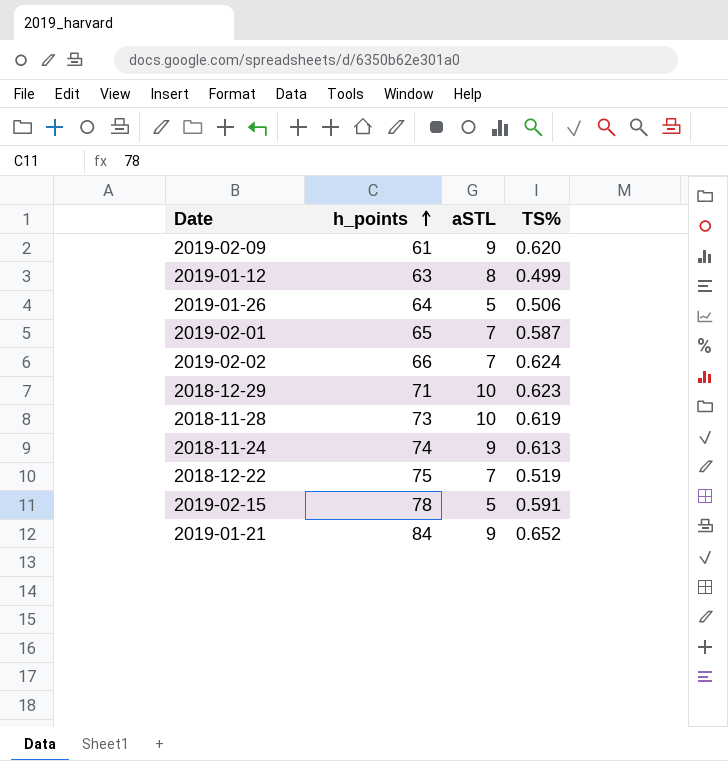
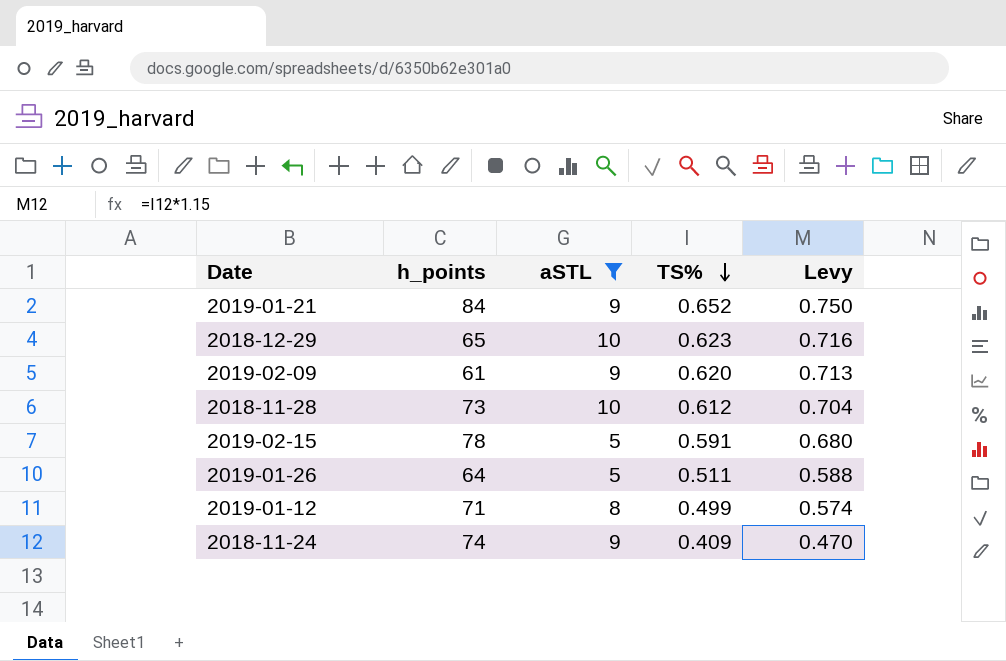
filter: none -> aSTL != 7
row order: h_points ascending -> TS% descending
column Levy | formula: none -> [TS%] * 1.15
2018-12-29 | h_points: 71 -> 65
2018-11-28 | TS%: 0.619 -> 0.612
2019-01-26 | TS%: 0.506 -> 0.511
2019-01-12 | h_points: 63 -> 71
2018-11-24 | TS%: 0.613 -> 0.409

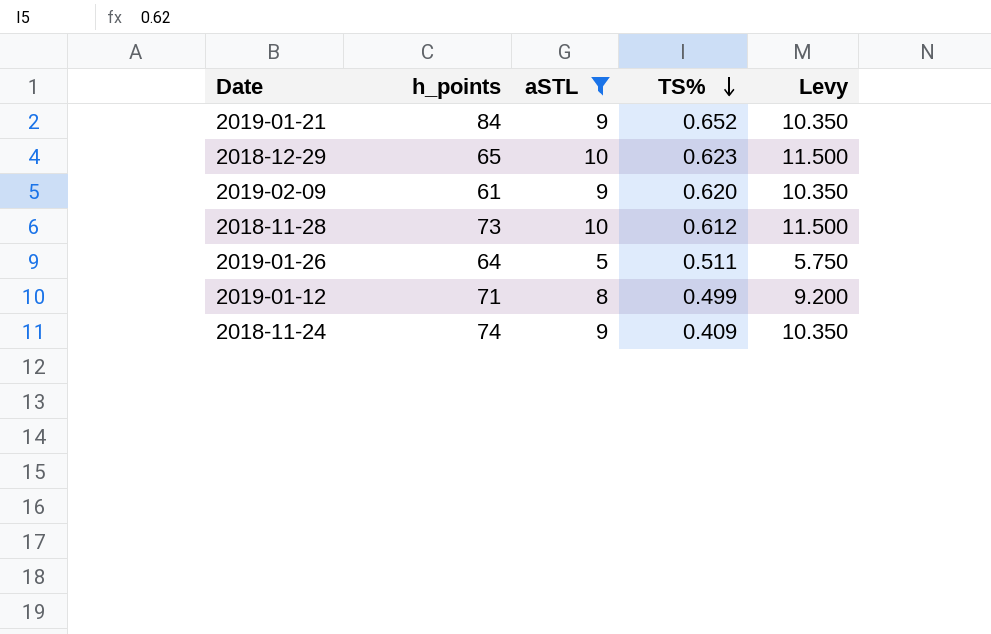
column Levy | formula: [TS%] * 1.15 -> [aSTL] * 1.15
row 2019-02-15: 78 | 5 | 0.591 | 0.680 -> none

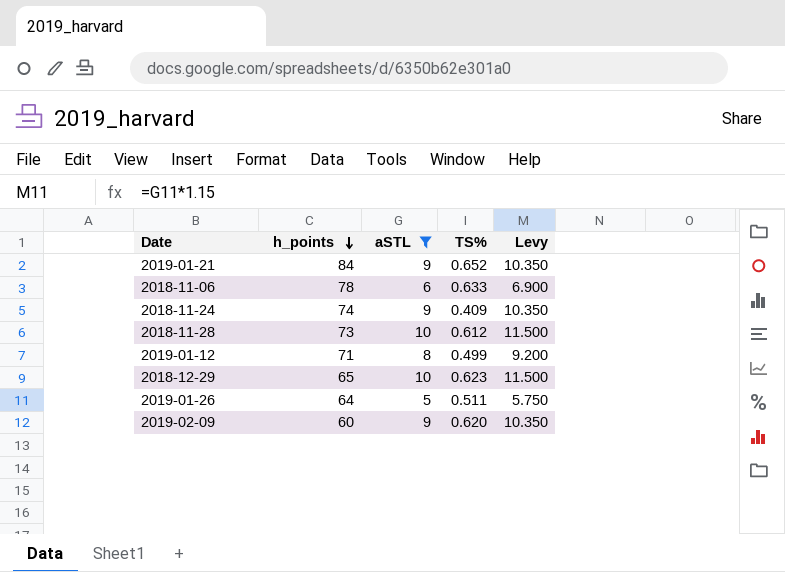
row order: TS% descending -> h_points descending
row 2018-11-06: none -> 78 | 6 | 0.633 | 6.900
2019-02-09 | h_points: 61 -> 60

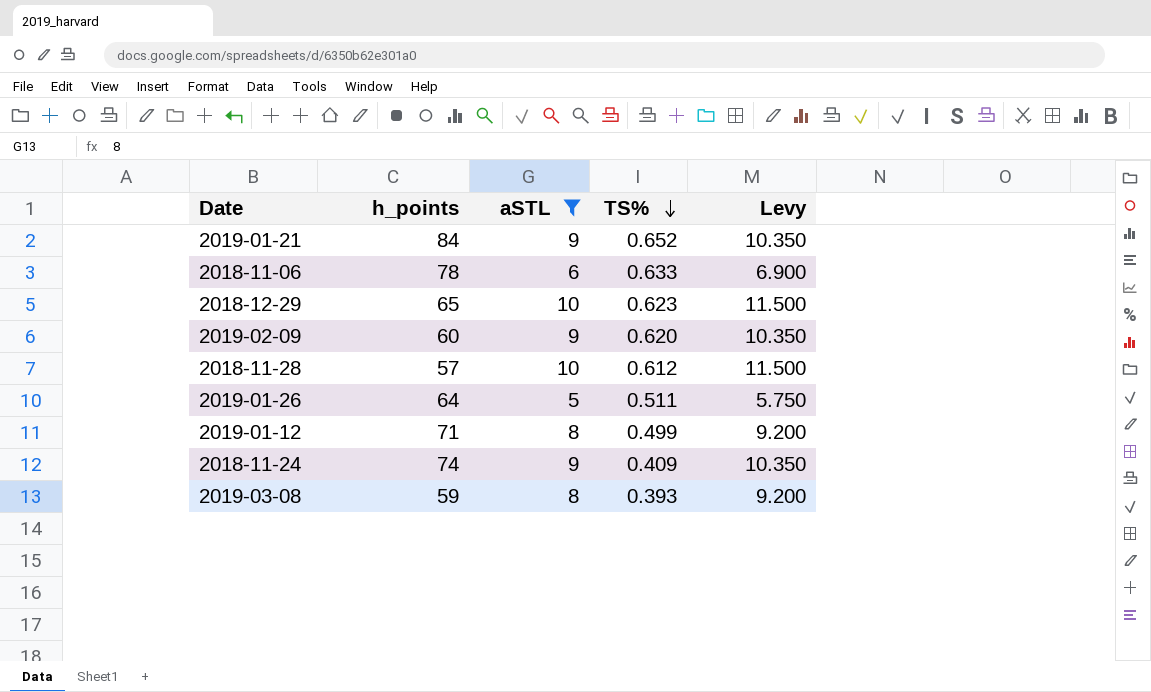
row order: h_points descending -> TS% descending
2018-11-28 | h_points: 73 -> 57
row 2019-03-08: none -> 59 | 8 | 0.393 | 9.200

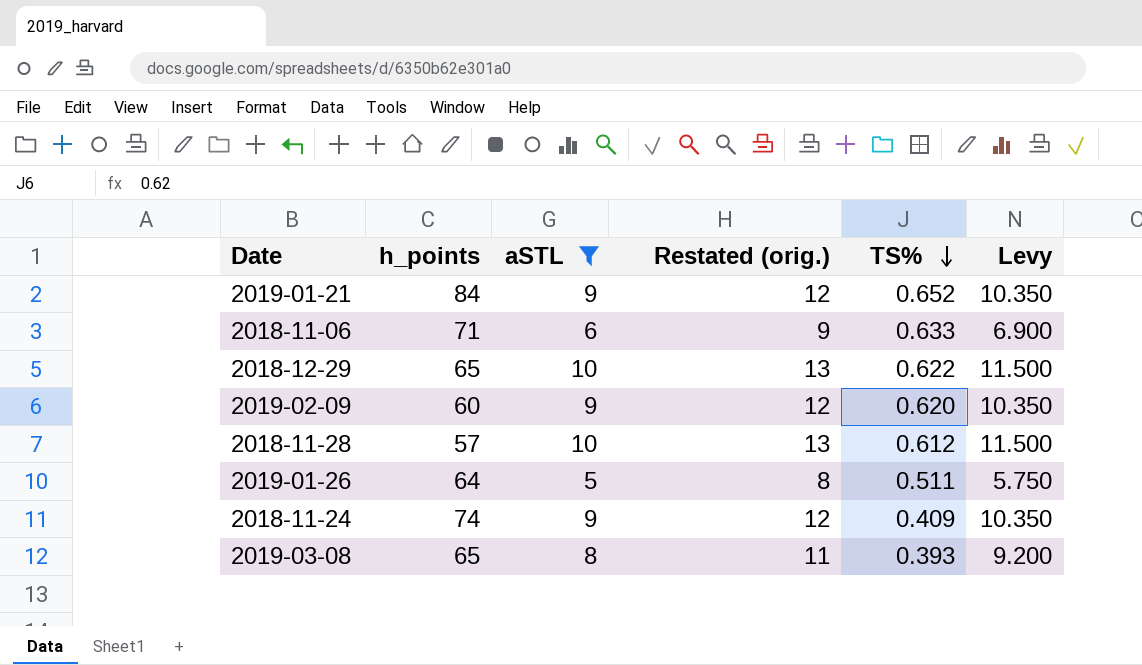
column Restated (orig.) | formula: none -> [aSTL] + 3
row 2019-01-12: 71 | 8 | 0.499 | 9.200 -> none
2018-11-06 | h_points: 78 -> 71
2018-12-29 | TS%: 0.623 -> 0.622
2019-03-08 | h_points: 59 -> 65

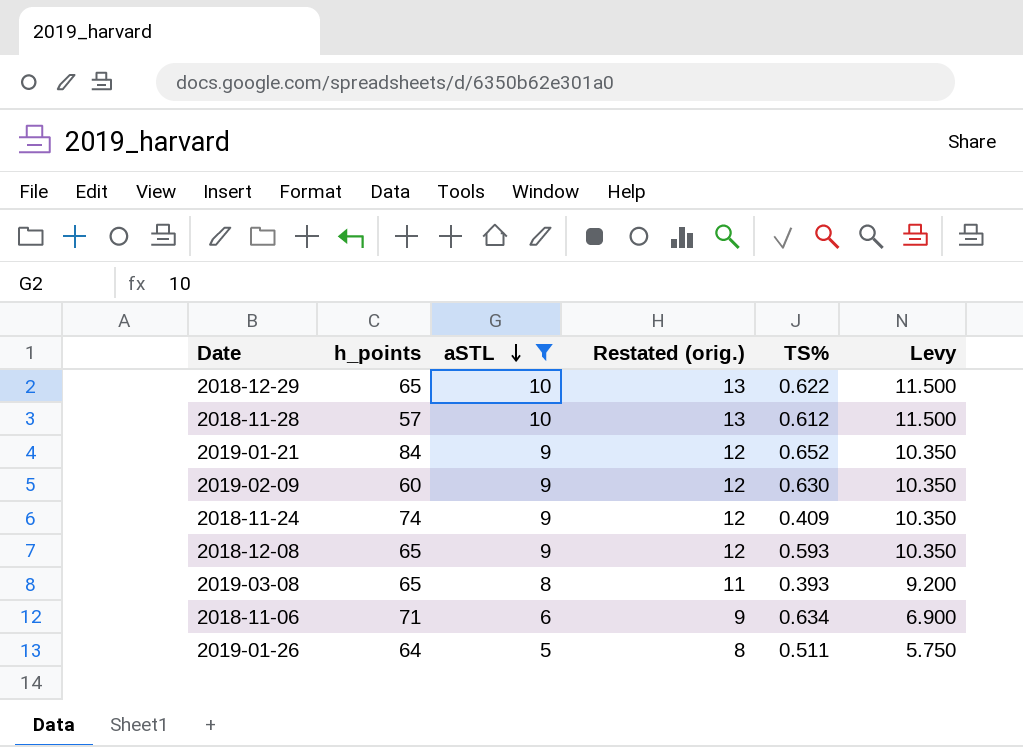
row order: TS% descending -> aSTL descending
2019-02-09 | TS%: 0.620 -> 0.630
row 2018-12-08: none -> 65 | 9 | 12 | 0.593 | 10.350
2018-11-06 | TS%: 0.633 -> 0.634

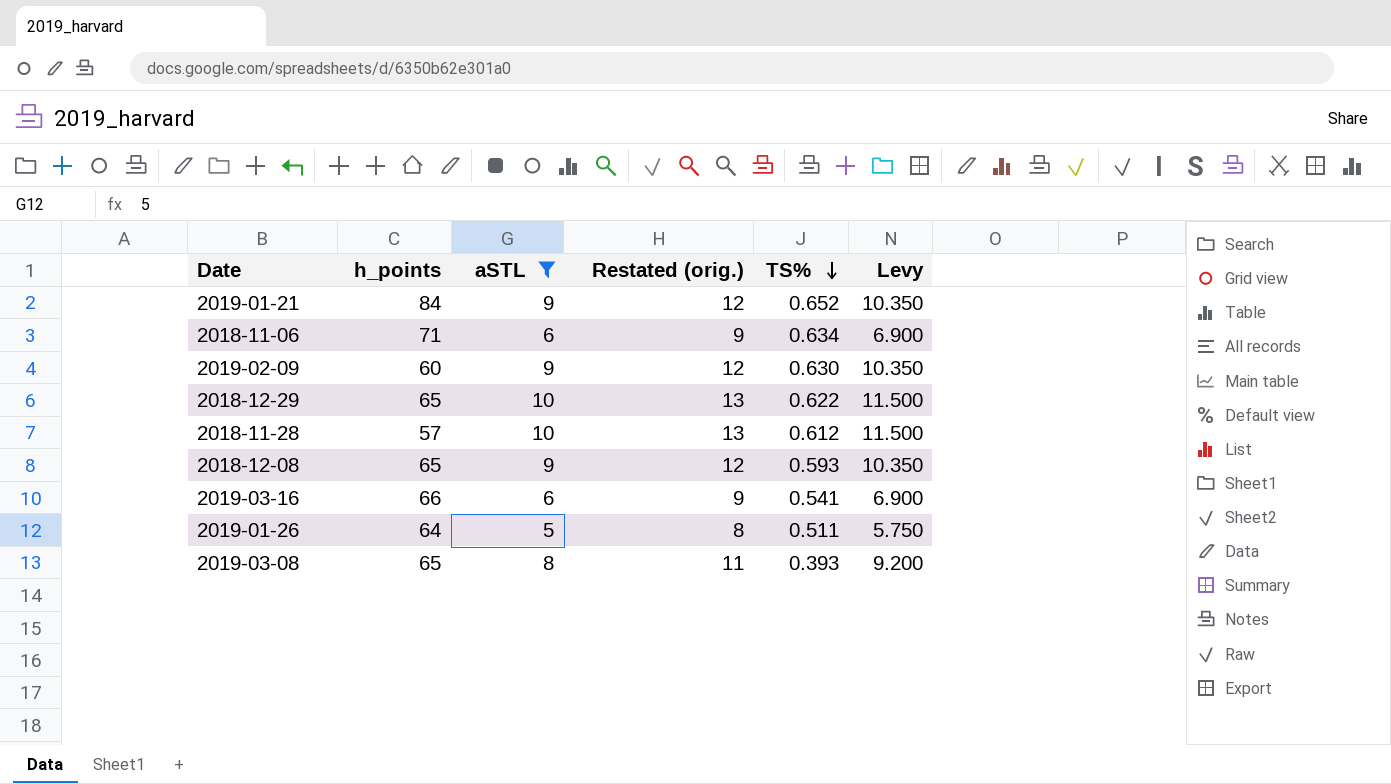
row order: aSTL descending -> TS% descending
row 2018-11-24: 74 | 9 | 12 | 0.409 | 10.350 -> none
row 2019-03-16: none -> 66 | 6 | 9 | 0.541 | 6.900

